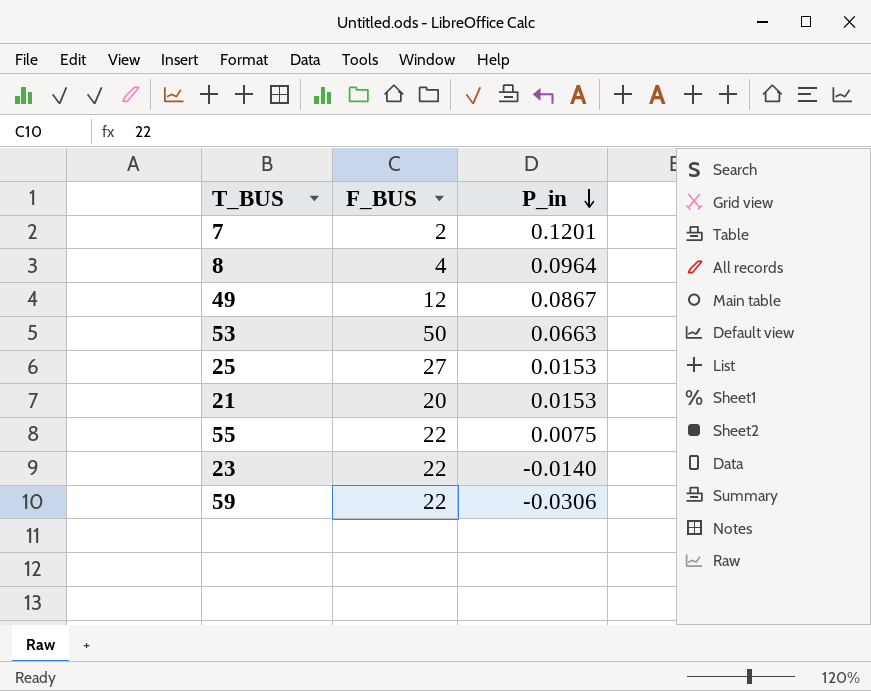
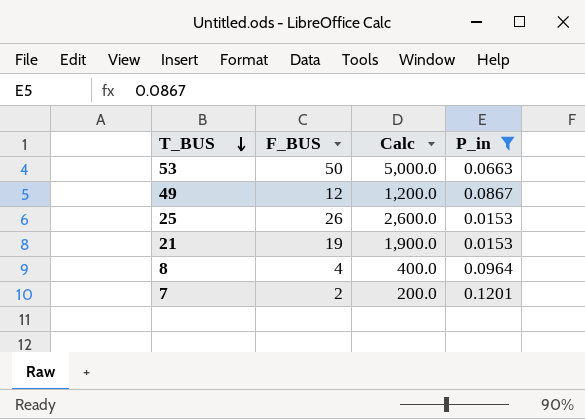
filter: none -> P_in >= 0.0153
row order: P_in descending -> T_BUS descending
column Calc | formula: none -> [F_BUS] * 100
25 | F_BUS: 27 -> 26
21 | F_BUS: 20 -> 19

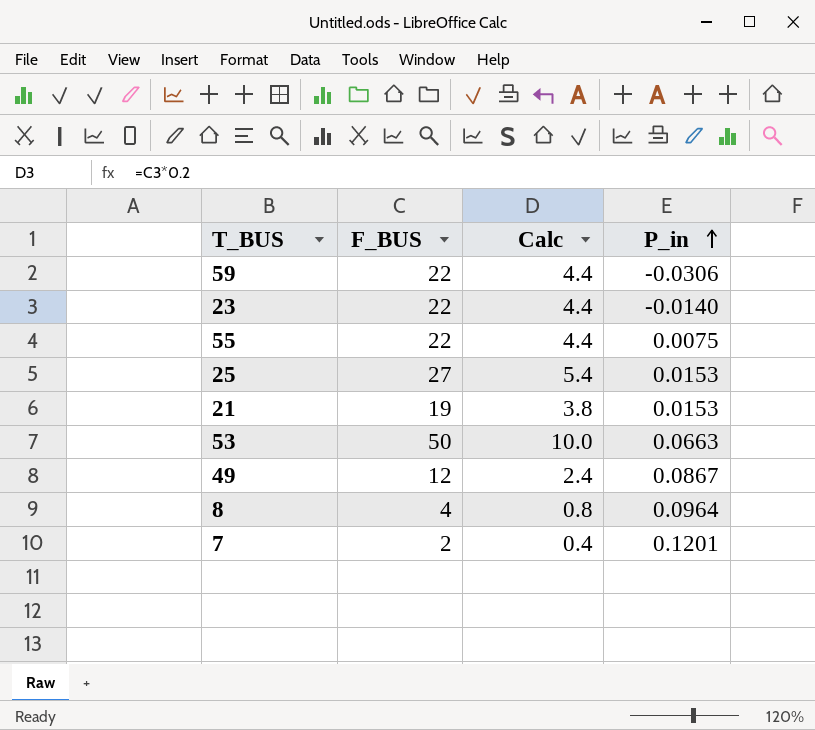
filter: P_in >= 0.0153 -> none
row order: T_BUS descending -> P_in ascending
column Calc | formula: [F_BUS] * 100 -> [F_BUS] * 0.2
25 | F_BUS: 26 -> 27

